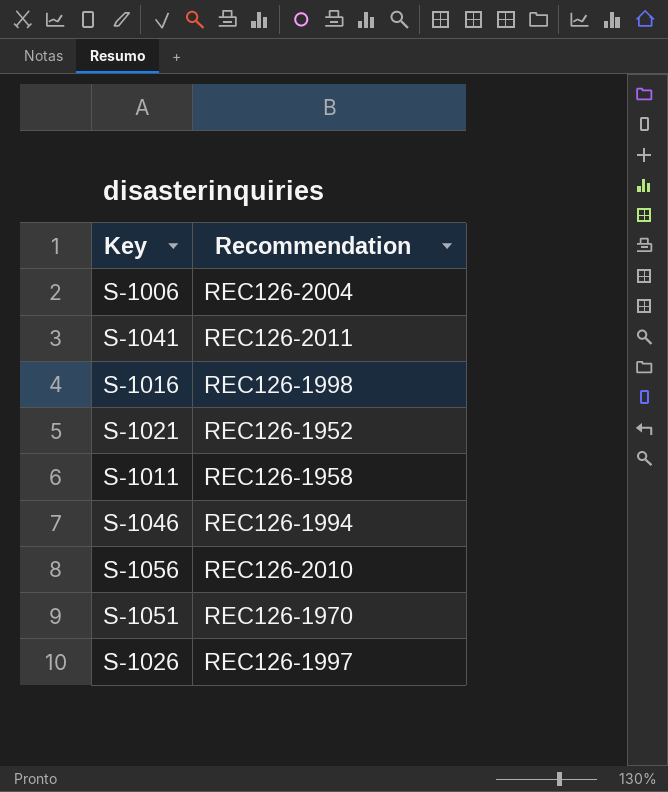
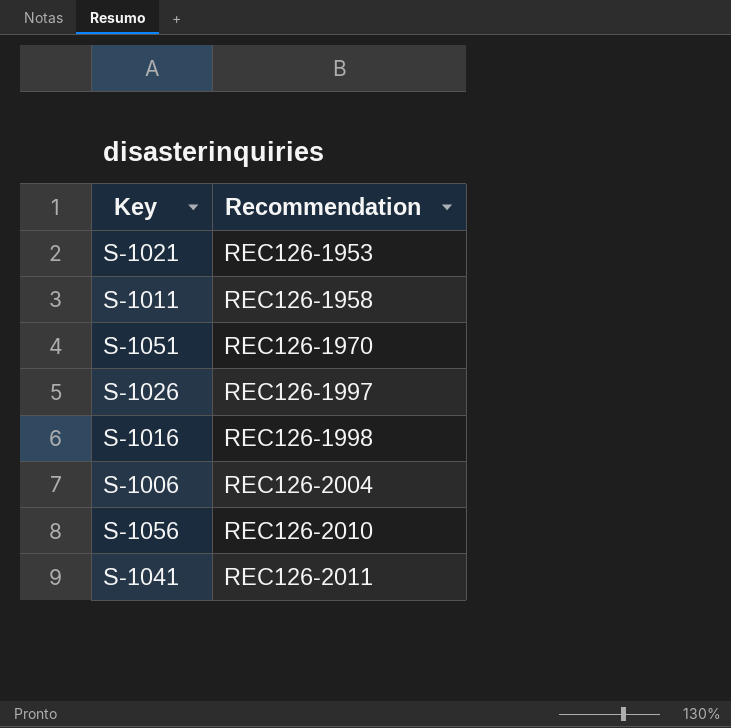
row order: none -> Recommendation ascending
row S-1046: REC126-1994 -> none
S-1021 | Recommendation: REC126-1952 -> REC126-1953

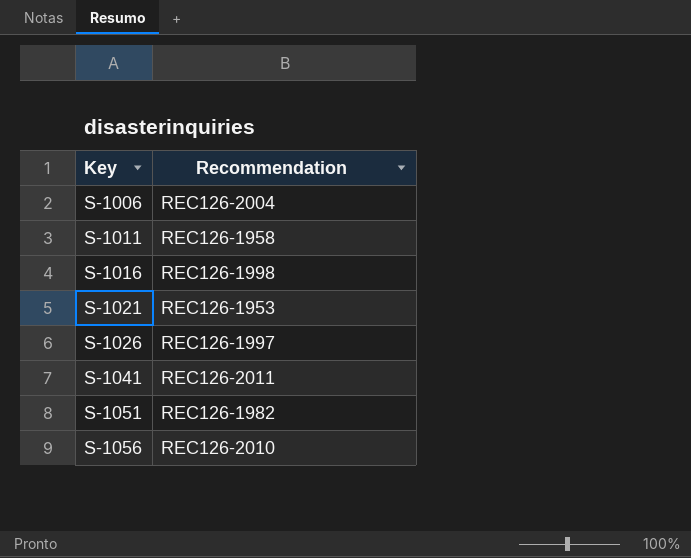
row order: Recommendation ascending -> Key ascending
S-1051 | Recommendation: REC126-1970 -> REC126-1982

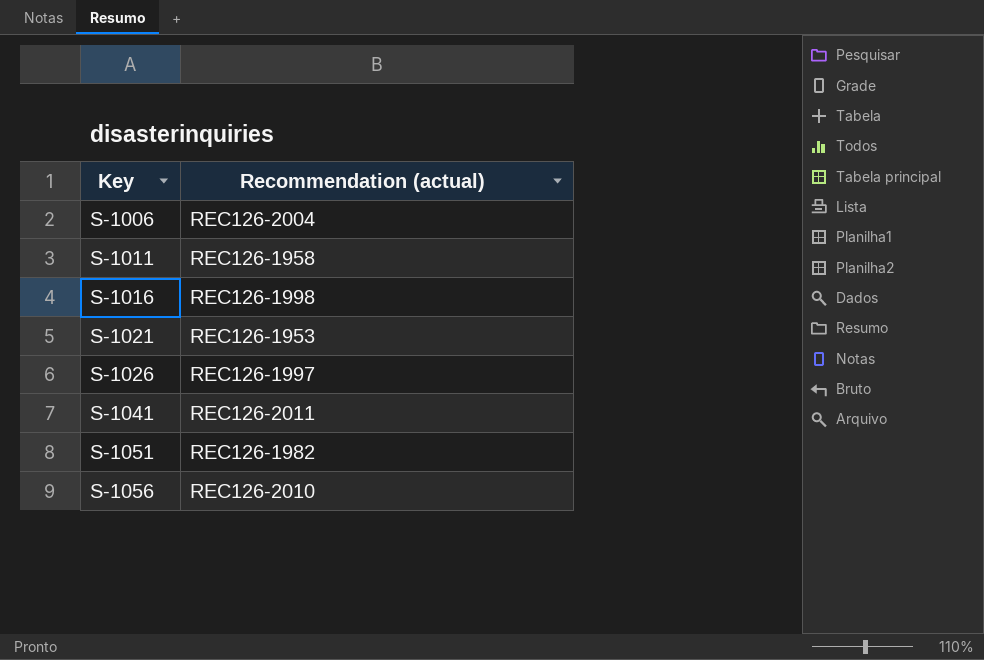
column name: Recommendation -> Recommendation (actual)

